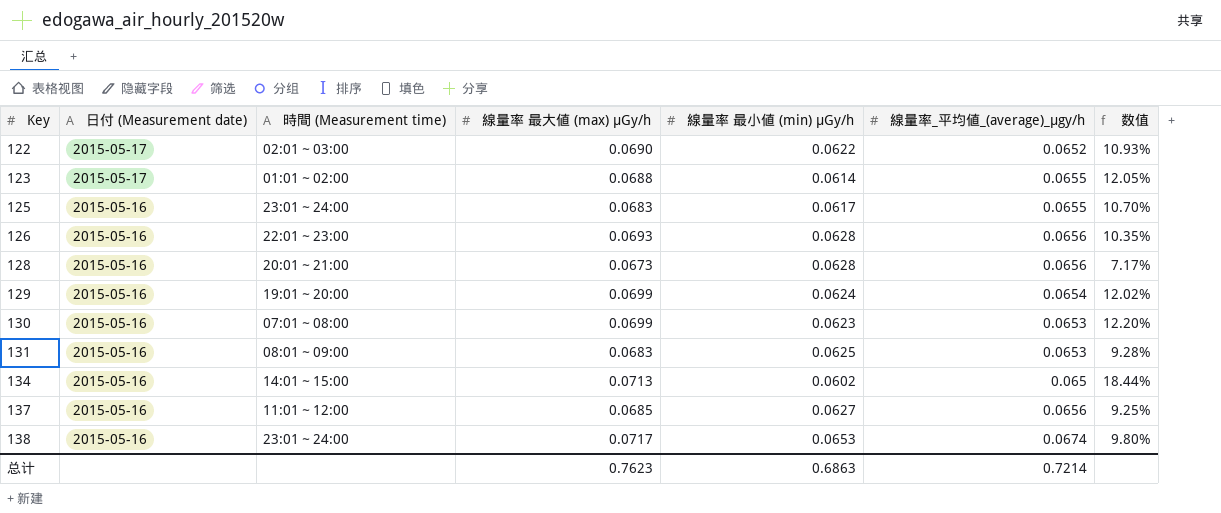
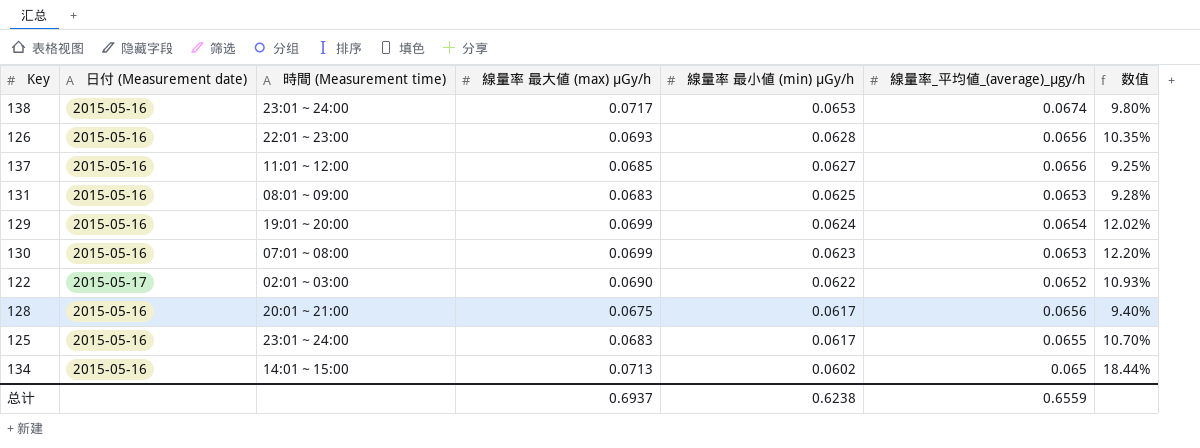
row order: Key ascending -> 線量率 最小値 (min) μGy/h descending
row 123: 2015-05-17 | 01:01～02:00 | 0.0688 | 0.0614 | 0.0655 | 12.05% -> none
128 | 線量率 最大値 (max) μGy/h: 0.0673 -> 0.0675
128 | 線量率 最小値 (min) μGy/h: 0.0628 -> 0.0617
128 | 数值: 7.17% -> 9.40%
总计 | 線量率 最大値 (max) μGy/h: 0.7623 -> 0.6937
总计 | 線量率 最小値 (min) μGy/h: 0.6863 -> 0.6238
总计 | 線量率_平均値_(average)_μgy/h: 0.7214 -> 0.6559

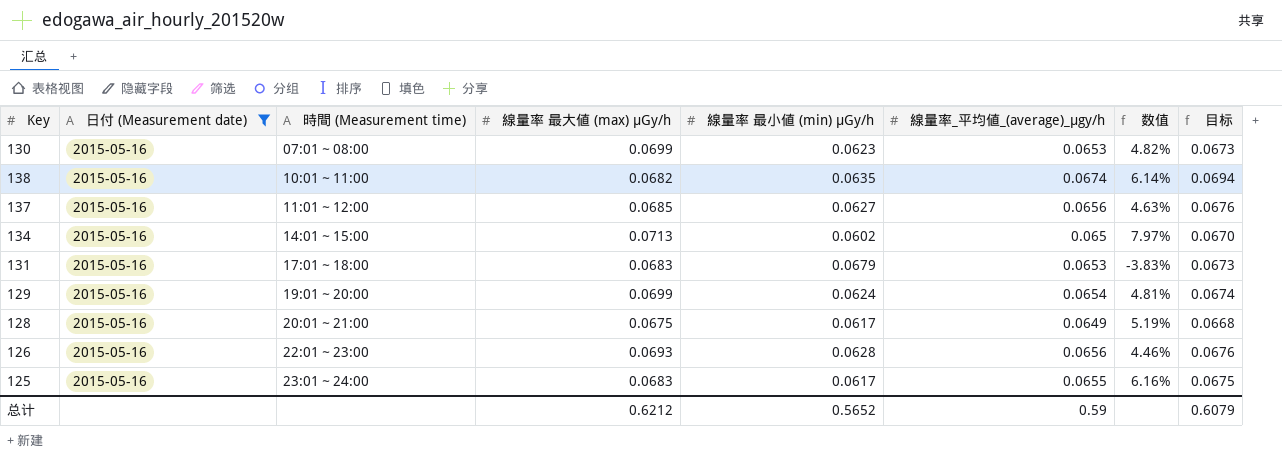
filter: none -> 日付 (Measurement date) = 2015-05-16
row order: 線量率 最小値 (min) μGy/h descending -> 時間 (Measurement time) ascending
column 数值 | formula: ([線量率 最大値 (max) μGy/h] - [線量率 最小値 (min) μGy/h]) / [線量率 最小値 (min) μGy/h] -> ([線量率_平均値_(average)_μgy/h] - [線量率 最小値 (min) μGy/h]) / [線量率 最小値 (min) μGy/h]
column 目标 | formula: none -> [線量率_平均値_(average)_μgy/h] * 1.03
138 | 時間 (Measurement time): 23:01～24:00 -> 10:01～11:00
138 | 線量率 最大値 (max) μGy/h: 0.0717 -> 0.0682
138 | 線量率 最小値 (min) μGy/h: 0.0653 -> 0.0635
131 | 時間 (Measurement time): 08:01～09:00 -> 17:01～18:00
131 | 線量率 最小値 (min) μGy/h: 0.0625 -> 0.0679
128 | 線量率_平均値_(average)_μgy/h: 0.0656 -> 0.0649
总计 | 線量率 最大値 (max) μGy/h: 0.6937 -> 0.6212
总计 | 線量率 最小値 (min) μGy/h: 0.6238 -> 0.5652
总计 | 線量率_平均値_(average)_μgy/h: 0.6559 -> 0.59

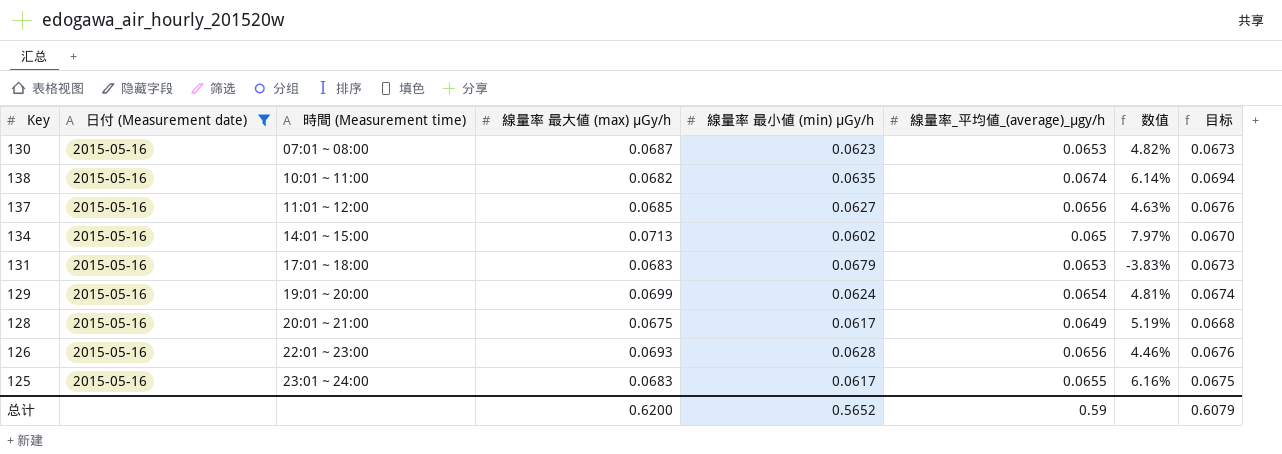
130 | 線量率 最大値 (max) μGy/h: 0.0699 -> 0.0687
总计 | 線量率 最大値 (max) μGy/h: 0.6212 -> 0.6200

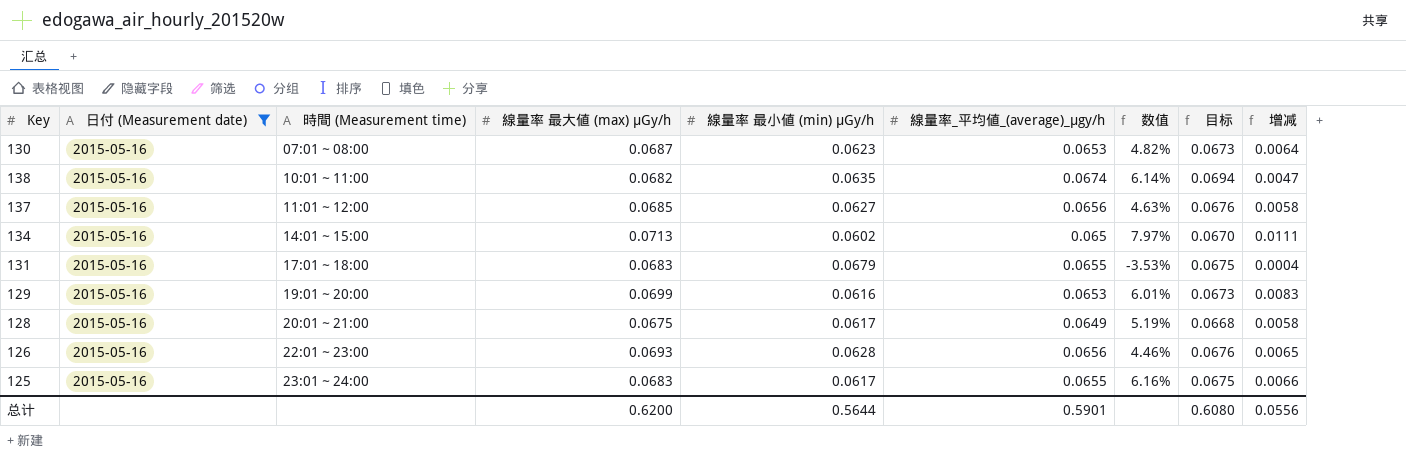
column 增减 | formula: none -> [線量率 最大値 (max) μGy/h] - [線量率 最小値 (min) μGy/h]
131 | 線量率_平均値_(average)_μgy/h: 0.0653 -> 0.0655
131 | 数值: -3.83% -> -3.53%
131 | 目标: 0.0673 -> 0.0675
129 | 線量率 最小値 (min) μGy/h: 0.0624 -> 0.0616
129 | 線量率_平均値_(average)_μgy/h: 0.0654 -> 0.0653
129 | 数值: 4.81% -> 6.01%
129 | 目标: 0.0674 -> 0.0673
总计 | 線量率 最小値 (min) μGy/h: 0.5652 -> 0.5644
总计 | 線量率_平均値_(average)_μgy/h: 0.59 -> 0.5901
总计 | 目标: 0.6079 -> 0.6080

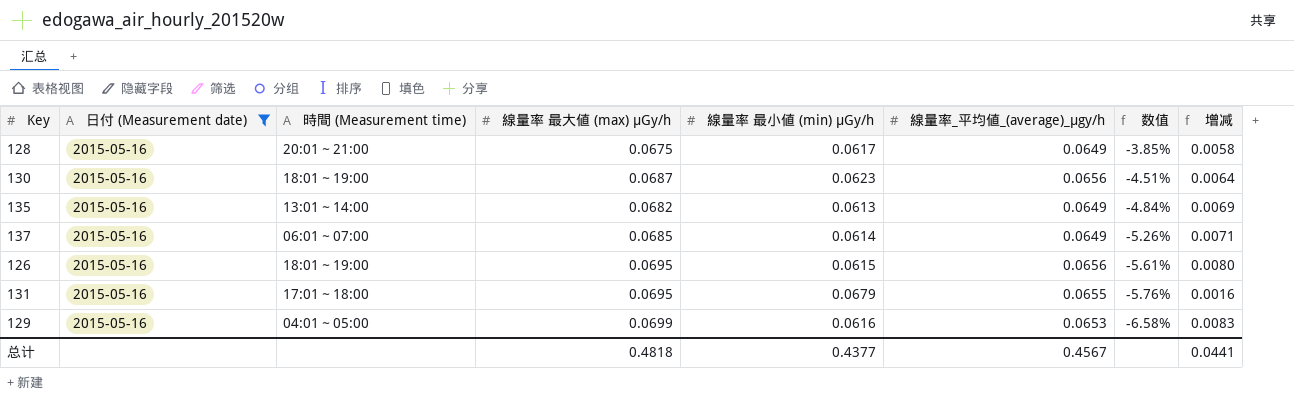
row order: 時間 (Measurement time) ascending -> 数值 descending
column 目标 | formula: [線量率_平均値_(average)_μgy/h] * 1.03 -> none
column 数值 | formula: ([線量率_平均値_(average)_μgy/h] - [線量率 最小値 (min) μGy/h]) / [線量率 最小値 (min) μGy/h] -> ([線量率_平均値_(average)_μgy/h] - [線量率 最大値 (max) μGy/h]) / [線量率 最大値 (max) μGy/h]
row 138: 2015-05-16 | 10:01～11:00 | 0.0682 | 0.0635 | 0.0674 | 6.14% | 0.0694 | 0.0047 -> none
row 134: 2015-05-16 | 14:01～15:00 | 0.0713 | 0.0602 | 0.065 | 7.97% | 0.0670 | 0.0111 -> none
row 125: 2015-05-16 | 23:01～24:00 | 0.0683 | 0.0617 | 0.0655 | 6.16% | 0.0675 | 0.0066 -> none
130 | 時間 (Measurement time): 07:01～08:00 -> 18:01～19:00
130 | 線量率_平均値_(average)_μgy/h: 0.0653 -> 0.0656
row 135: none -> 2015-05-16 | 13:01～14:00 | 0.0682 | 0.0613 | 0.0649 | -4.84% | 0.0069
137 | 時間 (Measurement time): 11:01～12:00 -> 06:01～07:00
137 | 線量率 最小値 (min) μGy/h: 0.0627 -> 0.0614
137 | 線量率_平均値_(average)_μgy/h: 0.0656 -> 0.0649
137 | 增减: 0.0058 -> 0.0071
126 | 時間 (Measurement time): 22:01～23:00 -> 18:01～19:00
126 | 線量率 最大値 (max) μGy/h: 0.0693 -> 0.0695
126 | 線量率 最小値 (min) μGy/h: 0.0628 -> 0.0615
126 | 增减: 0.0065 -> 0.0080
131 | 線量率 最大値 (max) μGy/h: 0.0683 -> 0.0695
131 | 增减: 0.0004 -> 0.0016
129 | 時間 (Measurement time): 19:01～20:00 -> 04:01～05:00
总计 | 線量率 最大値 (max) μGy/h: 0.6200 -> 0.4818
总计 | 線量率 最小値 (min) μGy/h: 0.5644 -> 0.4377
总计 | 線量率_平均値_(average)_μgy/h: 0.5901 -> 0.4567
总计 | 增减: 0.0556 -> 0.0441

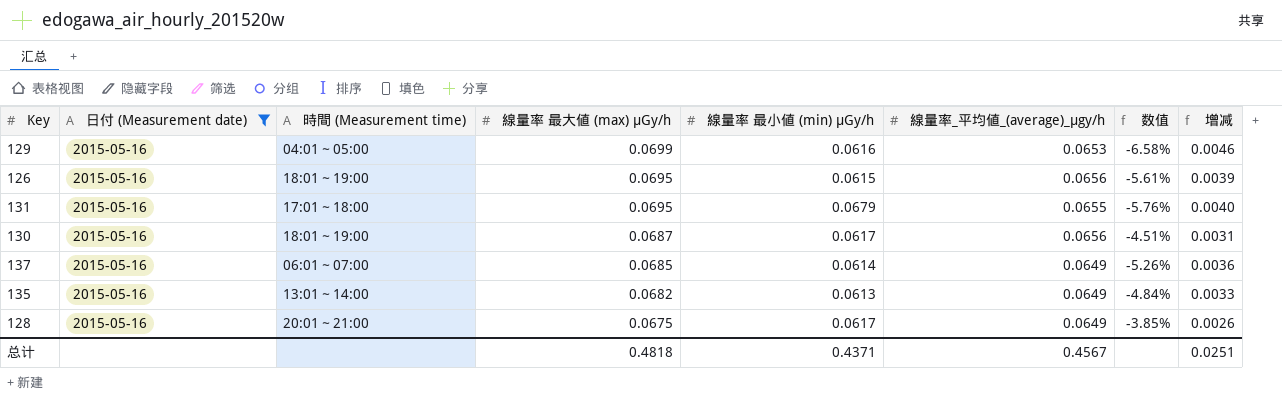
row order: 数值 descending -> 線量率 最大値 (max) μGy/h descending
column 增减 | formula: [線量率 最大値 (max) μGy/h] - [線量率 最小値 (min) μGy/h] -> [線量率 最大値 (max) μGy/h] - [線量率_平均値_(average)_μgy/h]
130 | 線量率 最小値 (min) μGy/h: 0.0623 -> 0.0617
总计 | 線量率 最小値 (min) μGy/h: 0.4377 -> 0.4371
总计 | 增减: 0.0441 -> 0.0251

